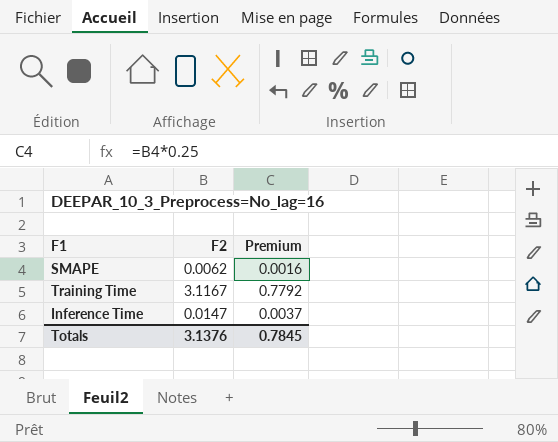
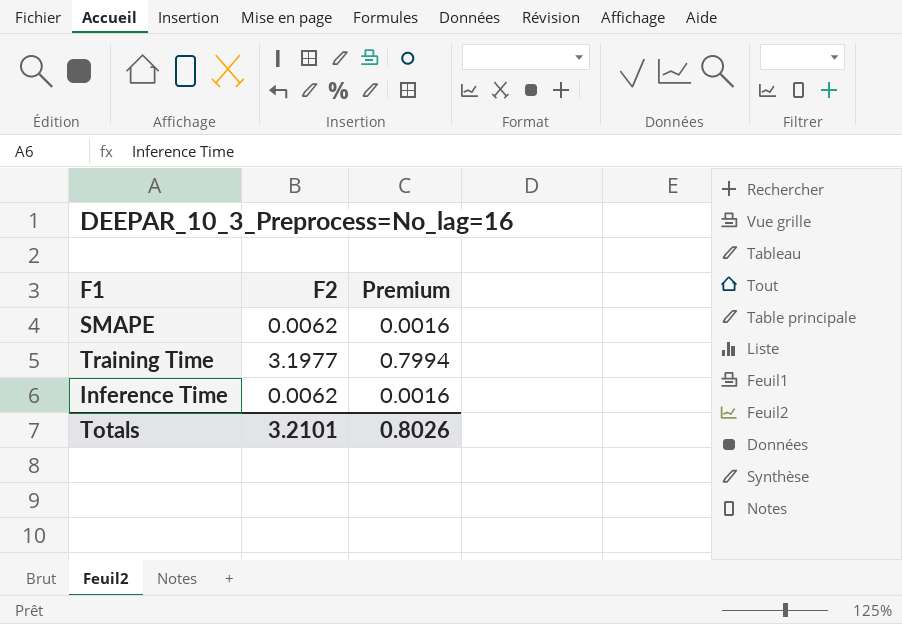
Training Time | F2: 3.1167 -> 3.1977
Training Time | Premium: 0.7792 -> 0.7994
Inference Time | F2: 0.0147 -> 0.0062
Inference Time | Premium: 0.0037 -> 0.0016
Totals | F2: 3.1376 -> 3.2101
Totals | Premium: 0.7845 -> 0.8026

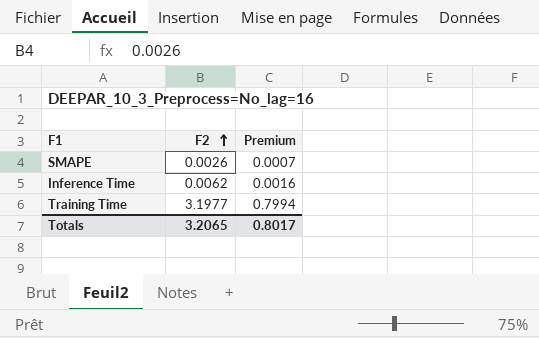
row order: none -> F2 ascending
SMAPE | F2: 0.0062 -> 0.0026
SMAPE | Premium: 0.0016 -> 0.0007
Totals | F2: 3.2101 -> 3.2065
Totals | Premium: 0.8026 -> 0.8017

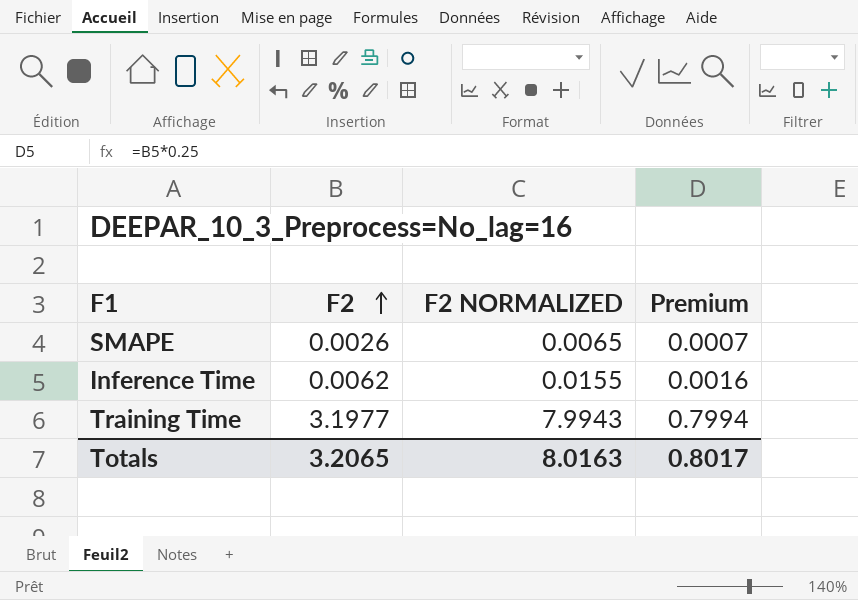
column F2 NORMALIZED | formula: none -> [F2] * 2.5

